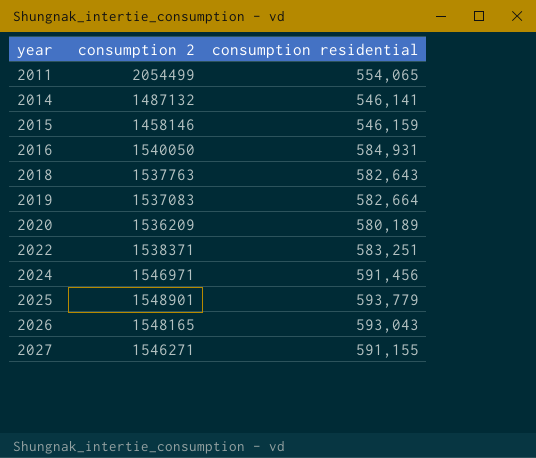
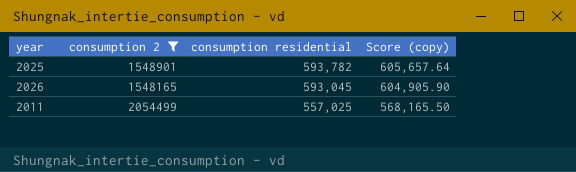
filter: none -> consumption 2 >= 1548165
row order: year ascending -> consumption residential descending
column Score (copy) | formula: none -> [consumption residential] * 1.02
2025 | consumption residential: 593,779 -> 593,782
2026 | consumption residential: 593,043 -> 593,045
2011 | consumption residential: 554,065 -> 557,025

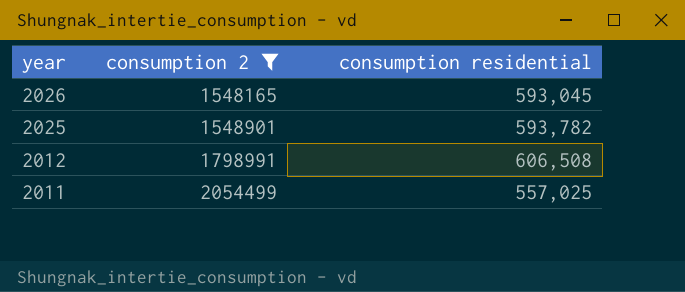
row order: consumption residential descending -> year descending
column Score (copy) | formula: [consumption residential] * 1.02 -> none
row 2012: none -> 1798991 | 606,508

